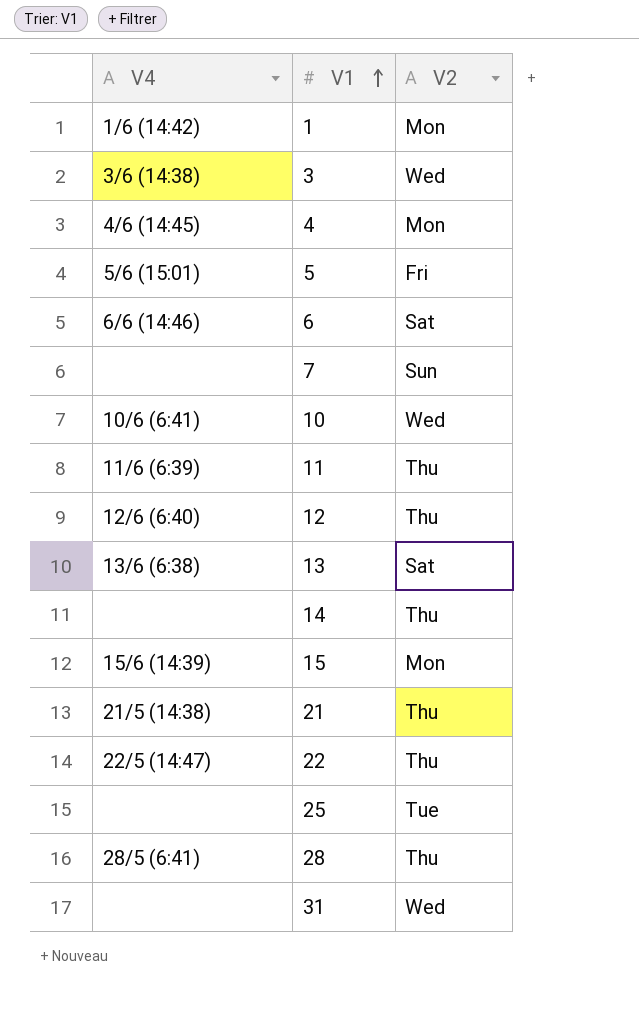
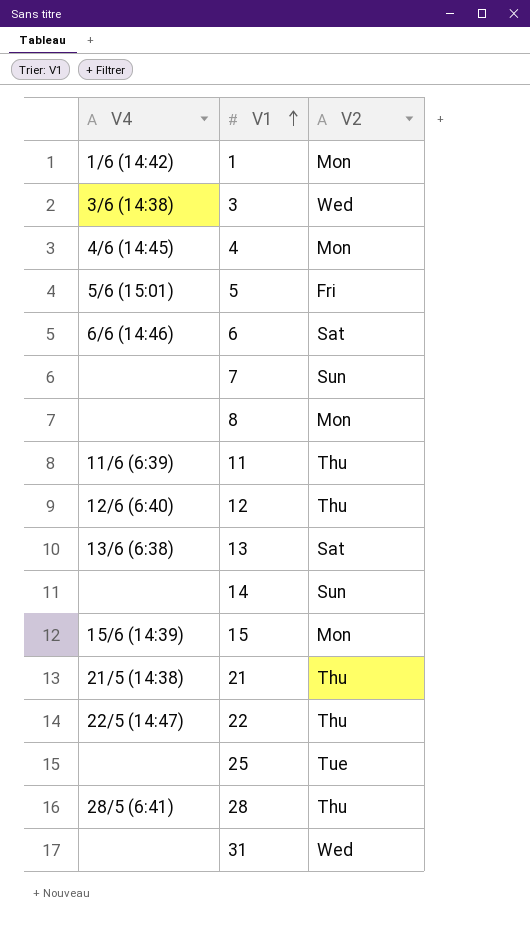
row 10: 10/6 (6:41) | Wed -> none
row 8: none -> none | Mon
14 | V2: Thu -> Sun

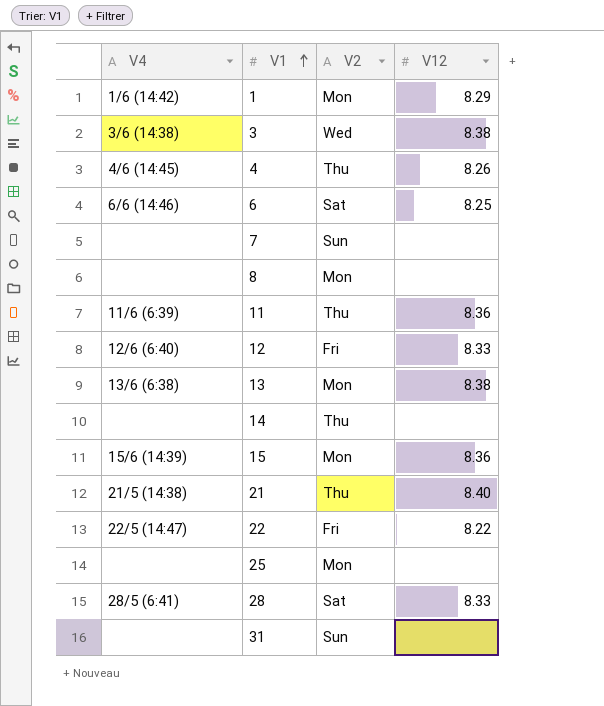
column V12 | position: none -> 4
row 5: 5/6 (15:01) | Fri -> none
4 | V2: Mon -> Thu
12 | V2: Thu -> Fri
13 | V2: Sat -> Mon
14 | V2: Sun -> Thu
22 | V2: Thu -> Fri
25 | V2: Tue -> Mon
28 | V2: Thu -> Sat
31 | V2: Wed -> Sun

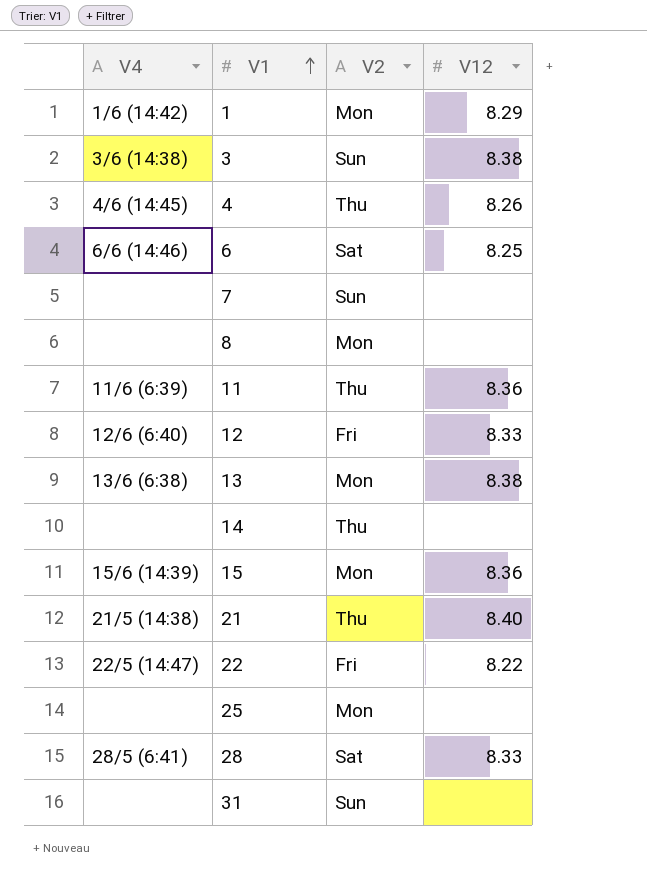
3 | V2: Wed -> Sun

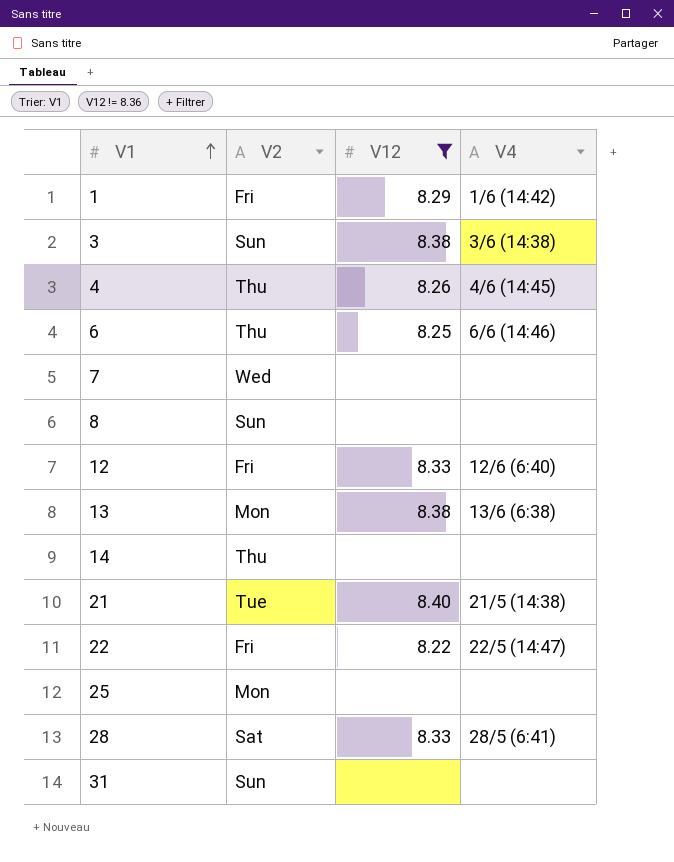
filter: none -> V12 != 8.36
column V4 | position: 1 -> 4
1 | V2: Mon -> Fri
6 | V2: Sat -> Thu
7 | V2: Sun -> Wed
8 | V2: Mon -> Sun
21 | V2: Thu -> Tue

